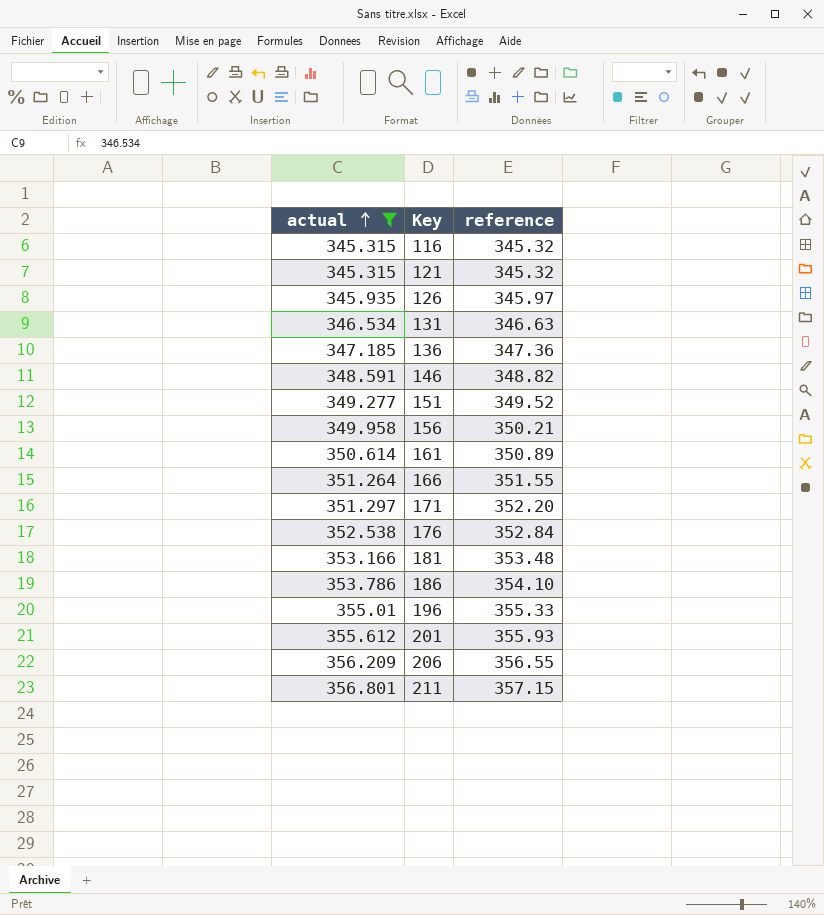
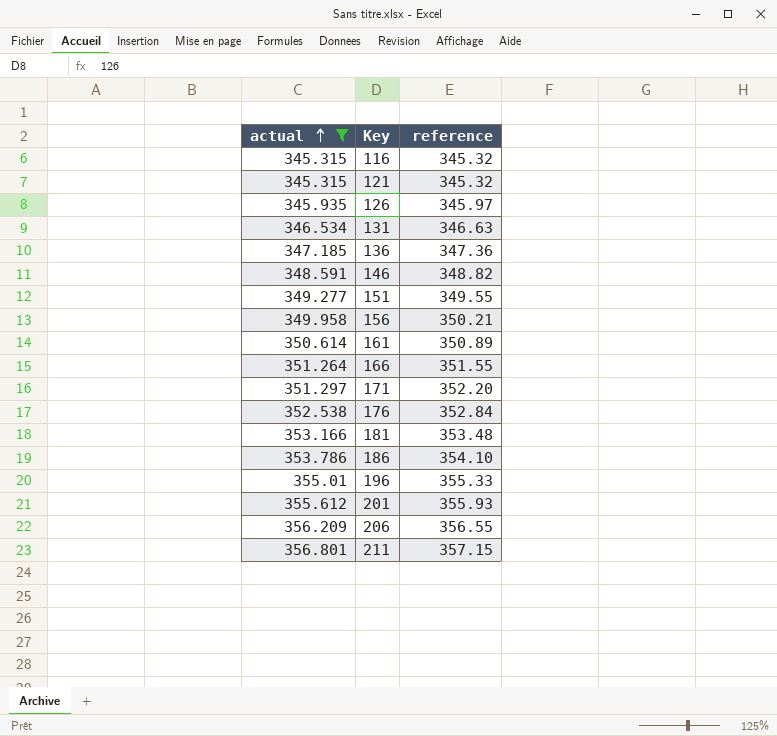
151 | reference: 349.52 -> 349.55

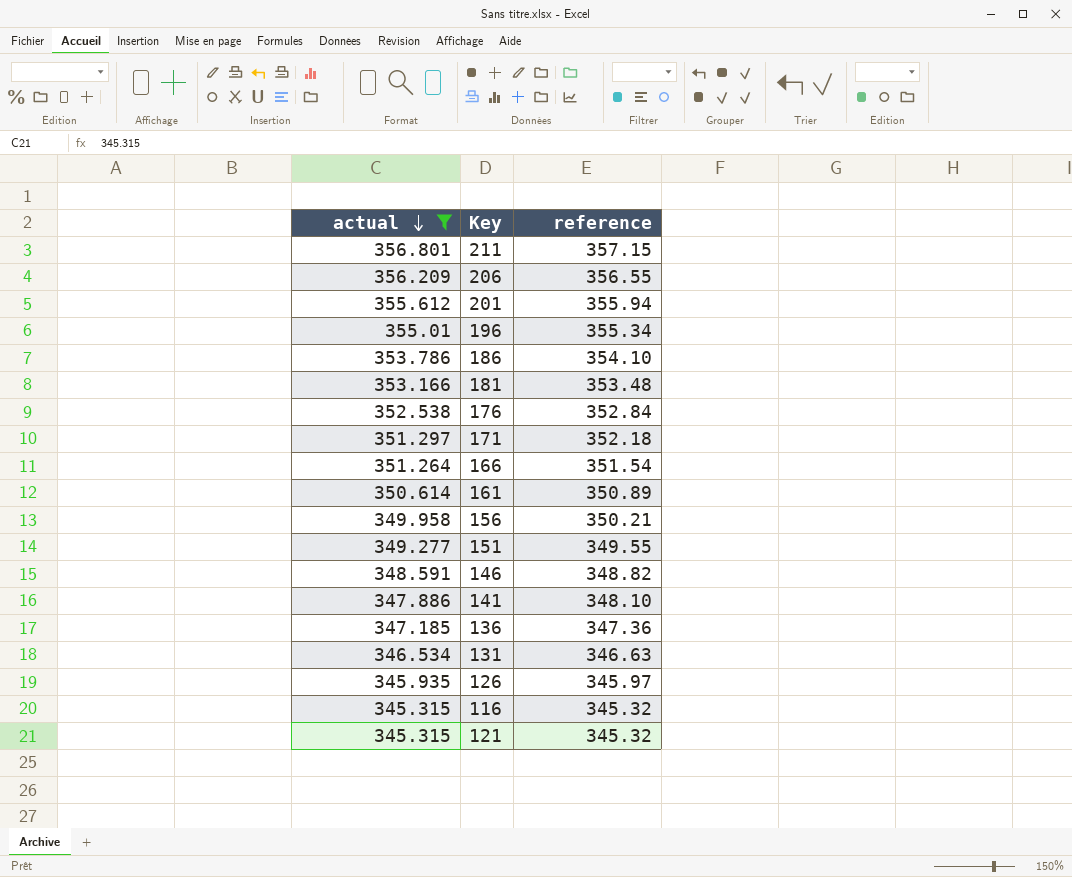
row order: actual ascending -> actual descending
201 | reference: 355.93 -> 355.94
196 | reference: 355.33 -> 355.34
171 | reference: 352.20 -> 352.18
166 | reference: 351.55 -> 351.54
row 141: none -> 347.886 | 348.10

